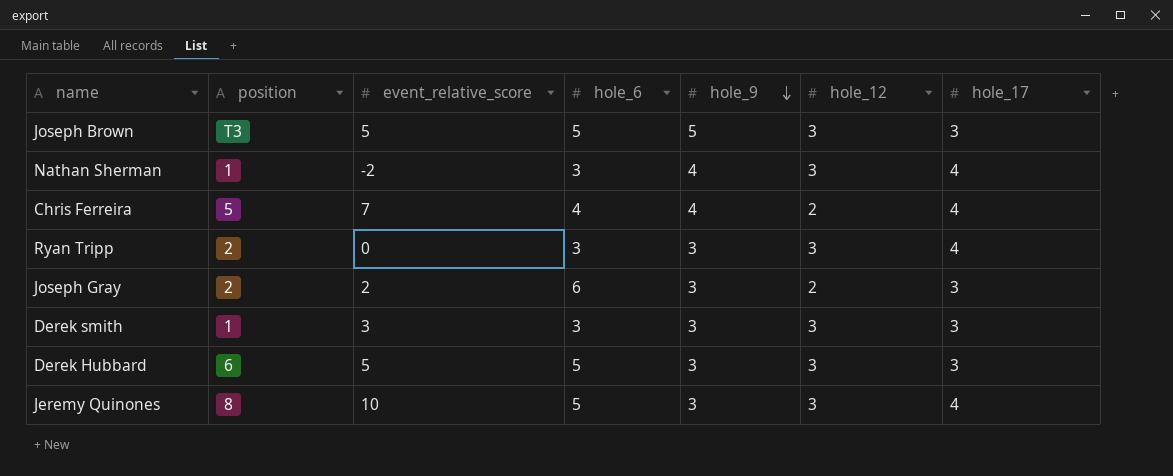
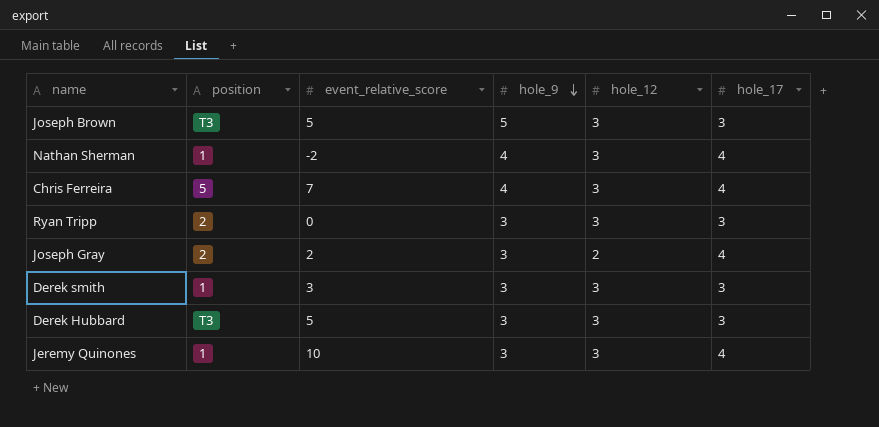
column hole_6 | position: 4 -> none
Chris Ferreira | hole_12: 2 -> 3
Ryan Tripp | hole_17: 4 -> 3
Joseph Gray | hole_17: 3 -> 4
Derek Hubbard | position: 6 -> T3
Jeremy Quinones | position: 8 -> 1

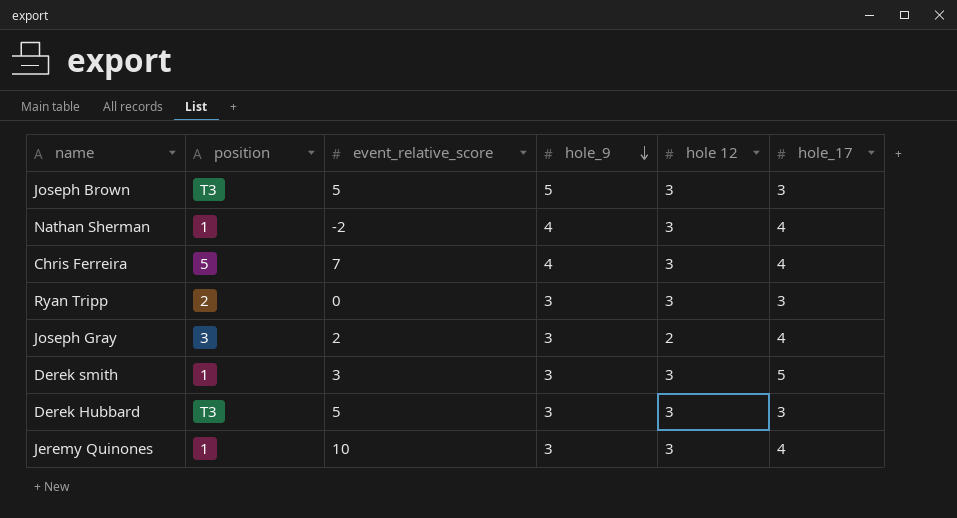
column name: hole_12 -> hole 12
Joseph Gray | position: 2 -> 3
Derek smith | hole_17: 3 -> 5

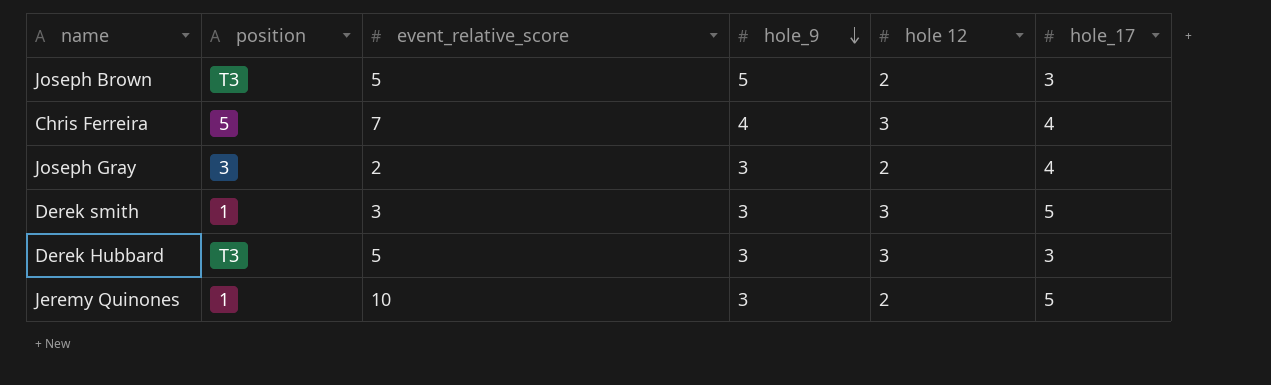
row Nathan Sherman: 1 | -2 | 4 | 3 | 4 -> none
row Ryan Tripp: 2 | 0 | 3 | 3 | 3 -> none
Joseph Brown | hole 12: 3 -> 2
Jeremy Quinones | hole 12: 3 -> 2
Jeremy Quinones | hole_17: 4 -> 5

